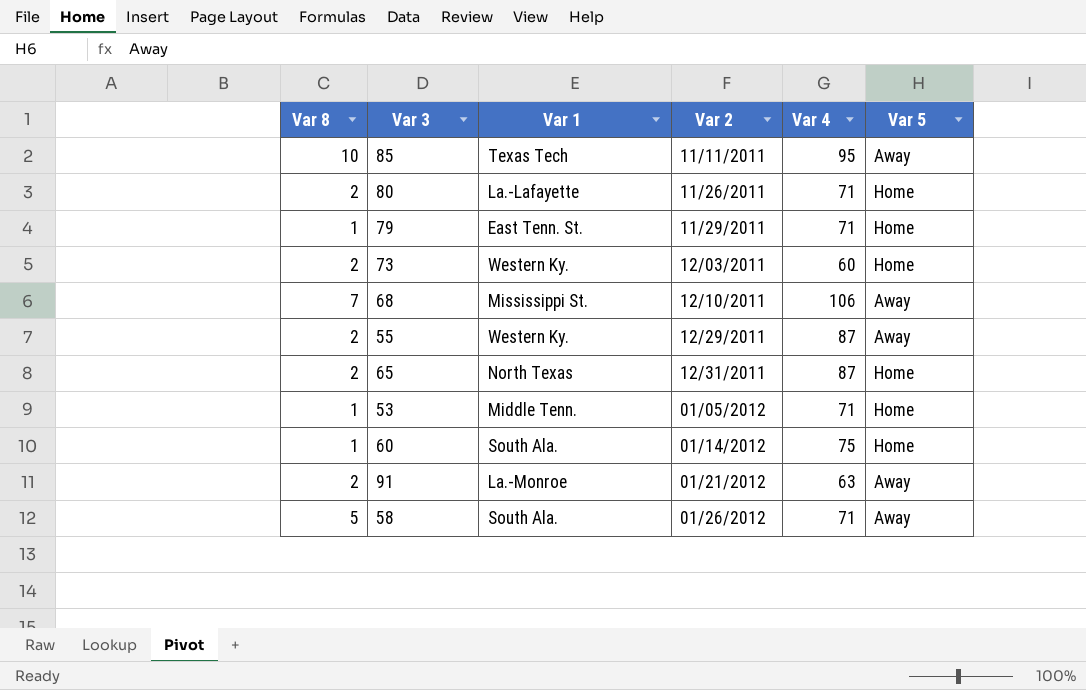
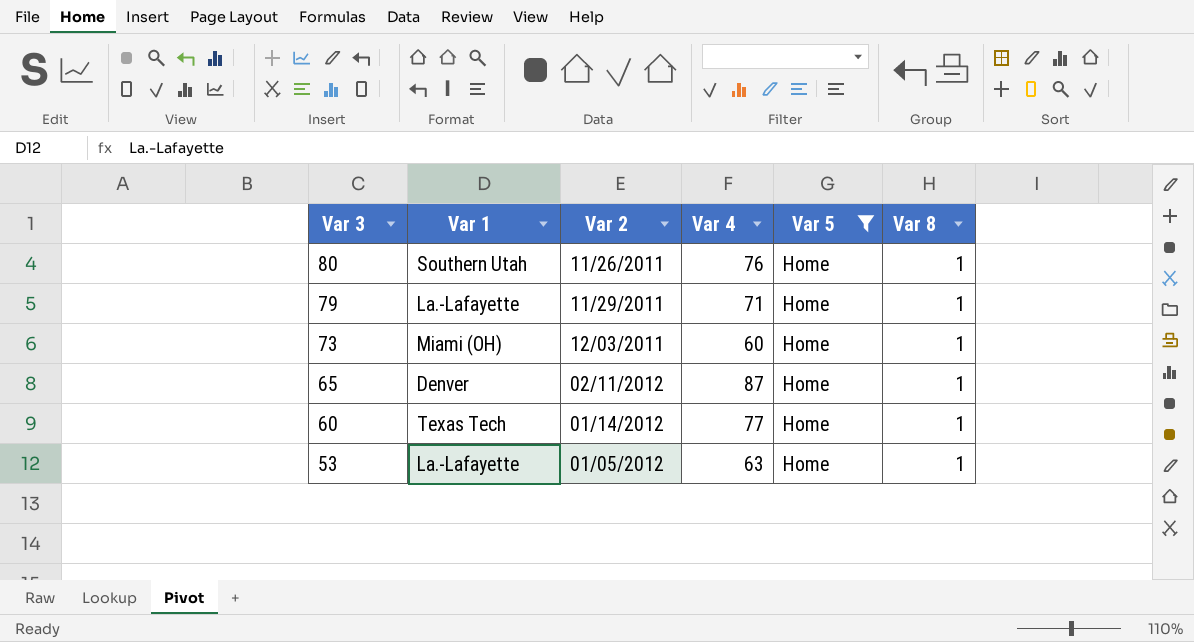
filter: none -> Var 5 = Home
row order: Var 2 ascending -> Var 3 descending
column Var 8 | position: 1 -> 6
80 | Var 1: La.-Lafayette -> Southern Utah
80 | Var 4: 71 -> 76
80 | Var 8: 2 -> 1
79 | Var 1: East Tenn. St. -> La.-Lafayette
73 | Var 1: Western Ky. -> Miami (OH)
73 | Var 8: 2 -> 1
65 | Var 1: North Texas -> Denver
65 | Var 2: 12/31/2011 -> 02/11/2012
65 | Var 8: 2 -> 1
60 | Var 1: South Ala. -> Texas Tech
60 | Var 4: 75 -> 77
53 | Var 1: Middle Tenn. -> La.-Lafayette
53 | Var 4: 71 -> 63

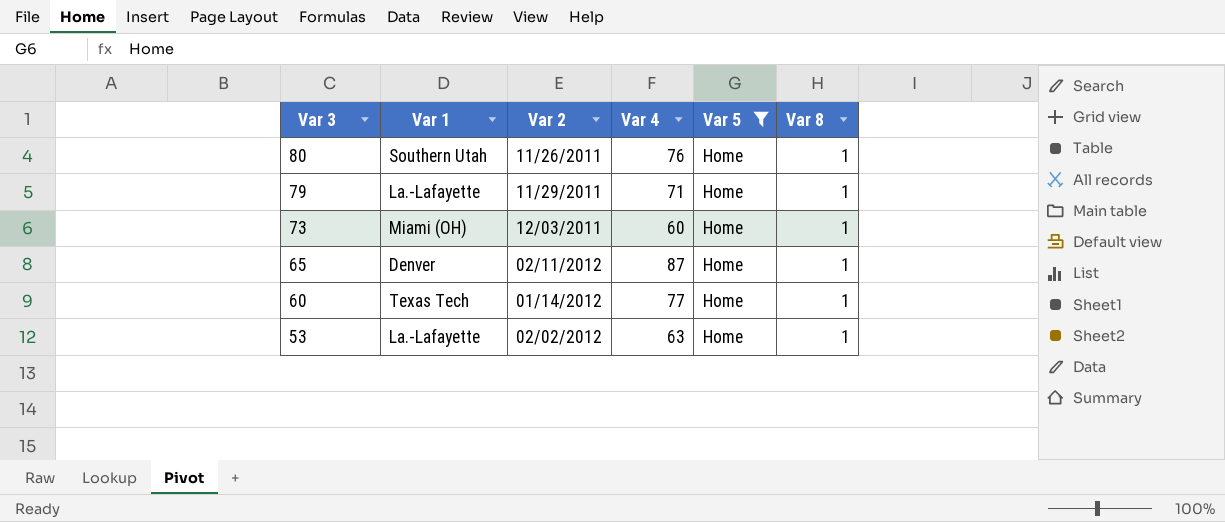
53 | Var 2: 01/05/2012 -> 02/02/2012

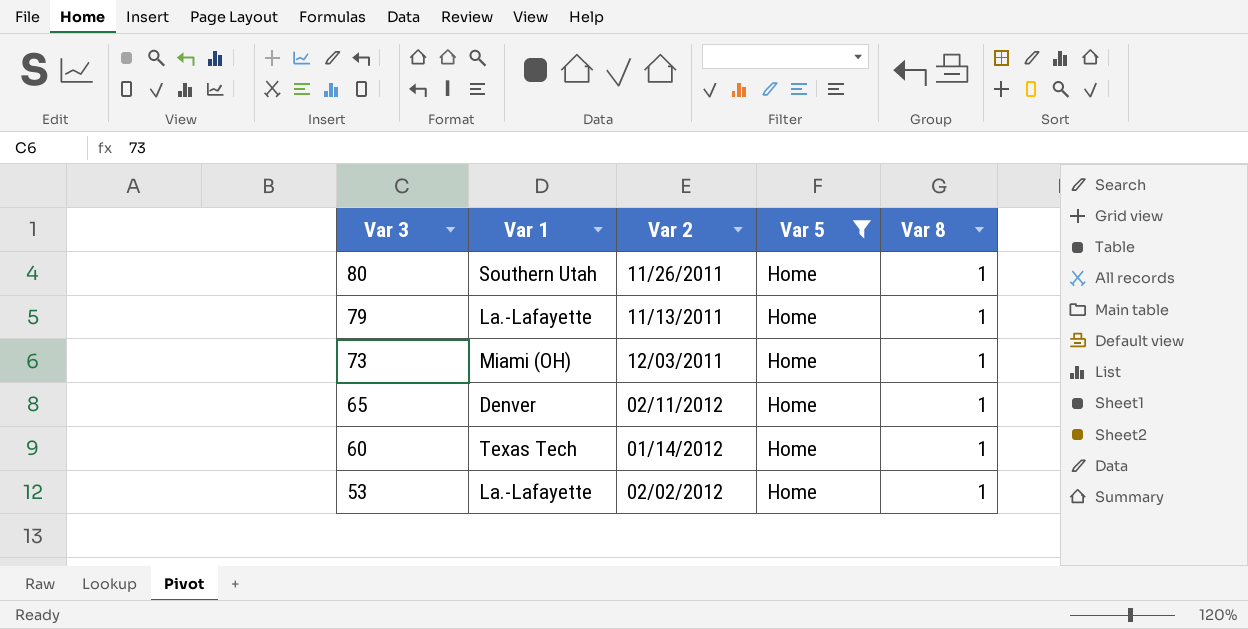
column Var 4 | position: 4 -> none
79 | Var 2: 11/29/2011 -> 11/13/2011

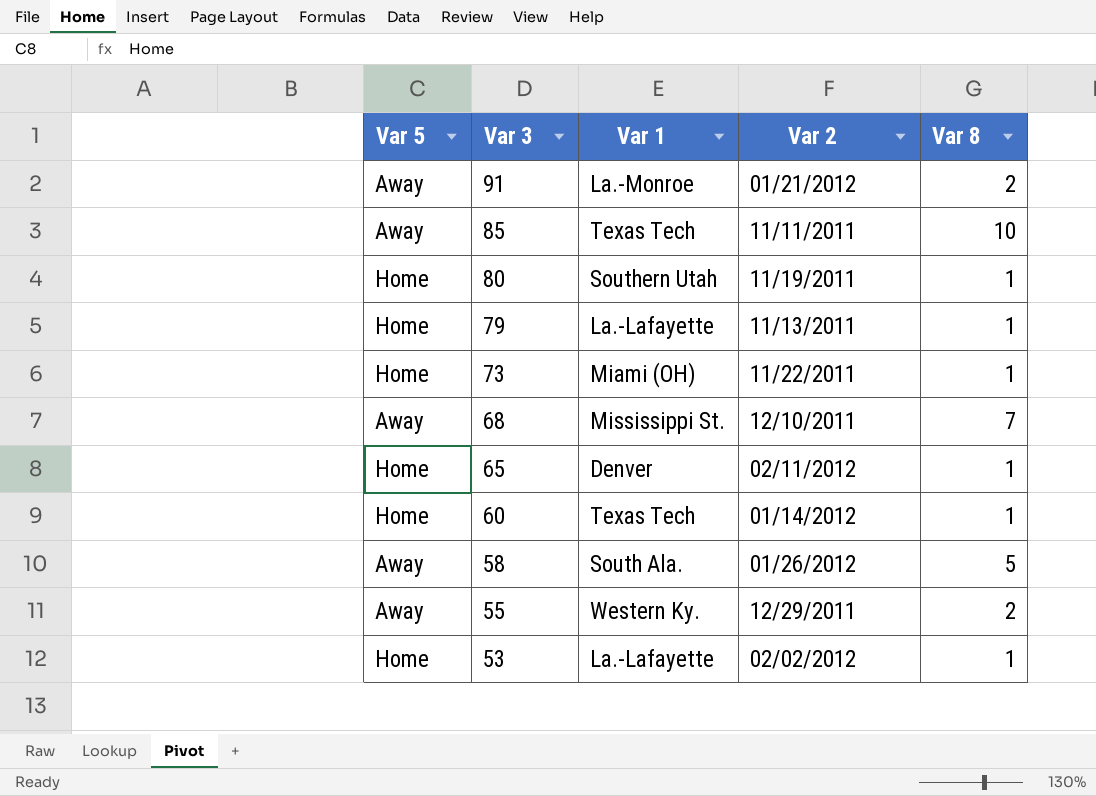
filter: Var 5 = Home -> none
column Var 5 | position: 4 -> 1
80 | Var 2: 11/26/2011 -> 11/19/2011
73 | Var 2: 12/03/2011 -> 11/22/2011

